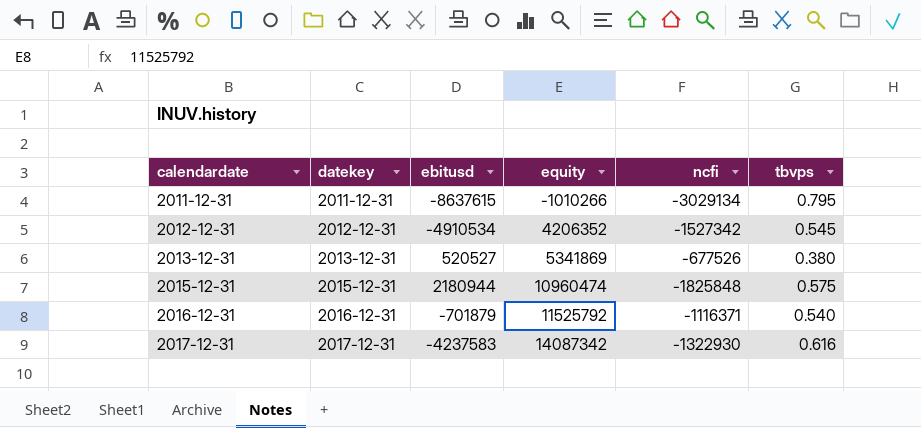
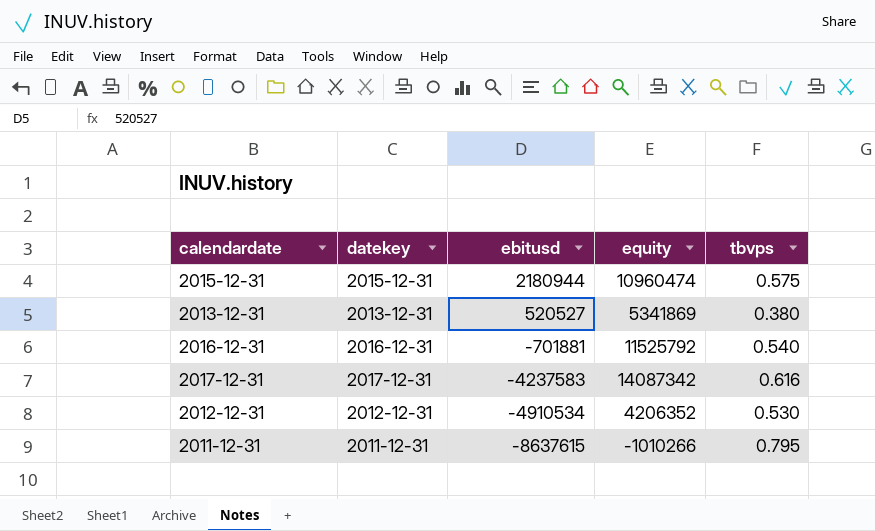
row order: calendardate ascending -> ebitusd descending
column ncfi | position: 5 -> none
2016-12-31 | ebitusd: -701879 -> -701881
2012-12-31 | tbvps: 0.545 -> 0.530

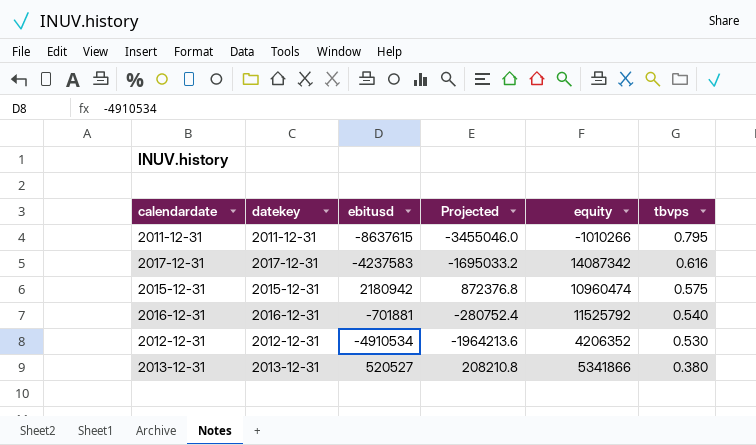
row order: ebitusd descending -> tbvps descending
column Projected | formula: none -> [ebitusd] * 0.4
2015-12-31 | ebitusd: 2180944 -> 2180942
2013-12-31 | equity: 5341869 -> 5341866

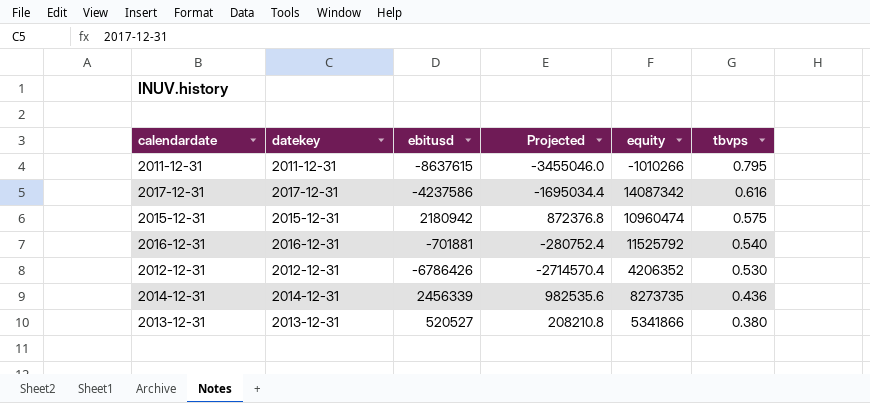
2017-12-31 | ebitusd: -4237583 -> -4237586
2017-12-31 | Projected: -1695033.2 -> -1695034.4
2012-12-31 | ebitusd: -4910534 -> -6786426
2012-12-31 | Projected: -1964213.6 -> -2714570.4
row 2014-12-31: none -> 2014-12-31 | 2456339 | 982535.6 | 8273735 | 0.436

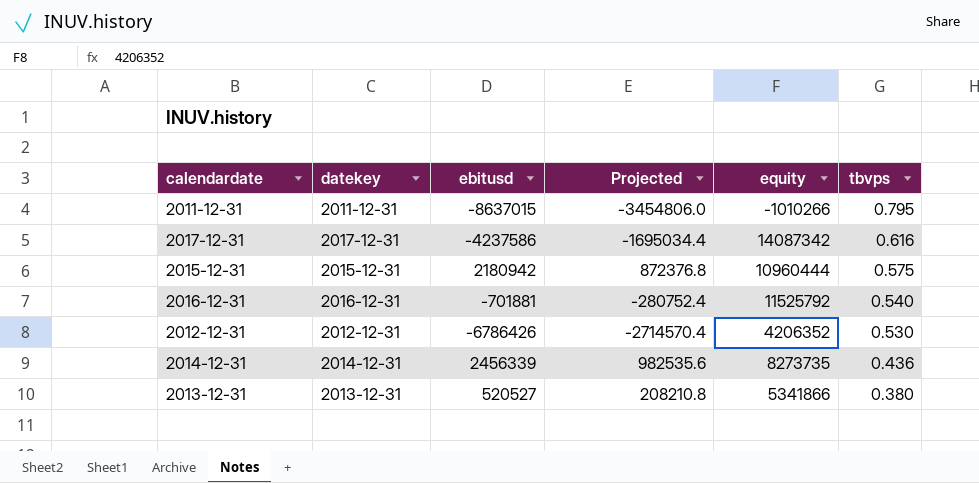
2011-12-31 | ebitusd: -8637615 -> -8637015
2011-12-31 | Projected: -3455046.0 -> -3454806.0
2015-12-31 | equity: 10960474 -> 10960444

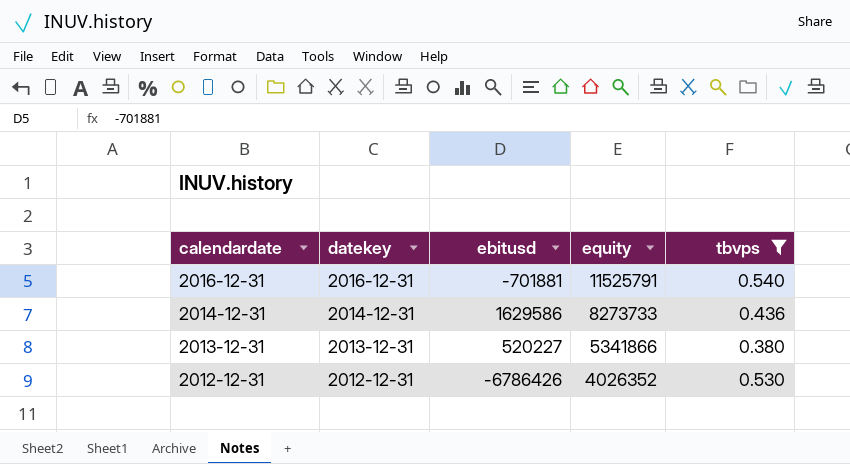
filter: none -> tbvps <= 0.540
row order: tbvps descending -> calendardate descending
column Projected | formula: [ebitusd] * 0.4 -> none
2016-12-31 | equity: 11525792 -> 11525791
2014-12-31 | ebitusd: 2456339 -> 1629586
2014-12-31 | equity: 8273735 -> 8273733
2013-12-31 | ebitusd: 520527 -> 520227
2012-12-31 | equity: 4206352 -> 4026352

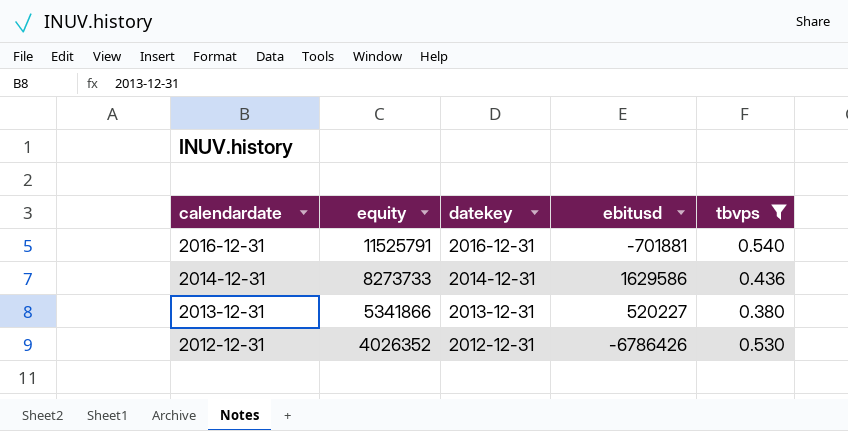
column equity | position: 4 -> 2

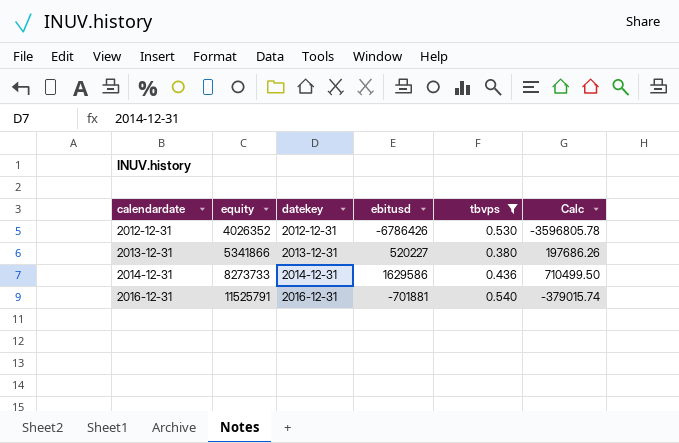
row order: calendardate descending -> calendardate ascending
column Calc | formula: none -> [ebitusd] * [tbvps]

